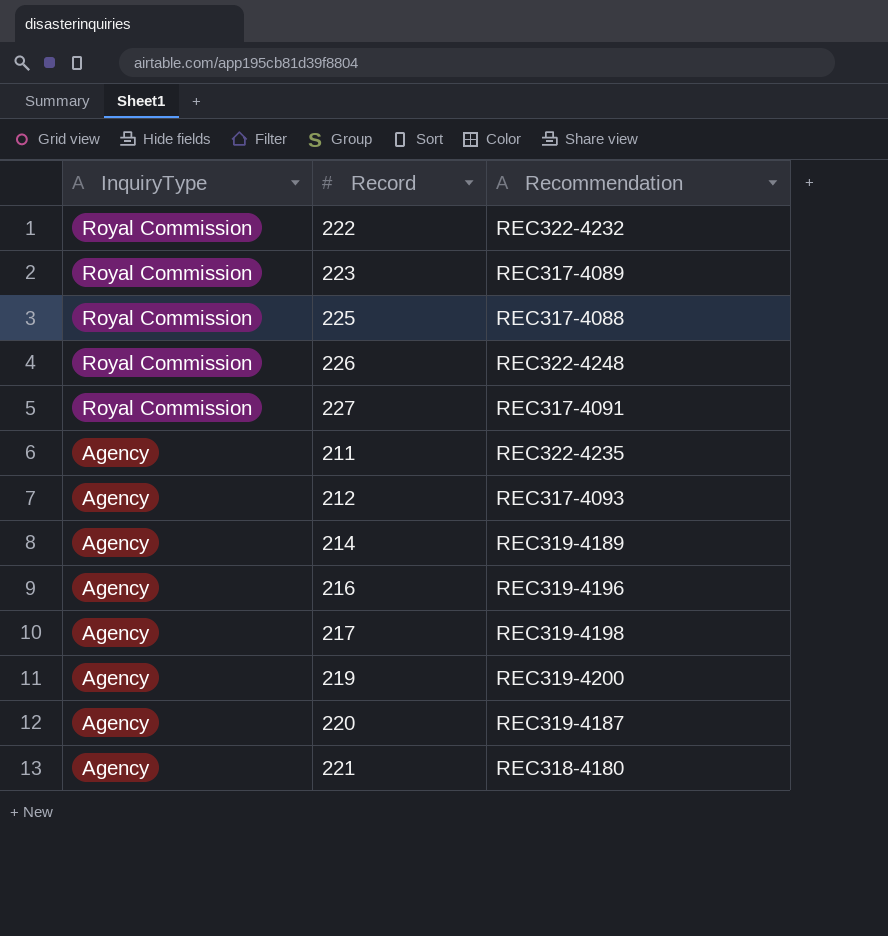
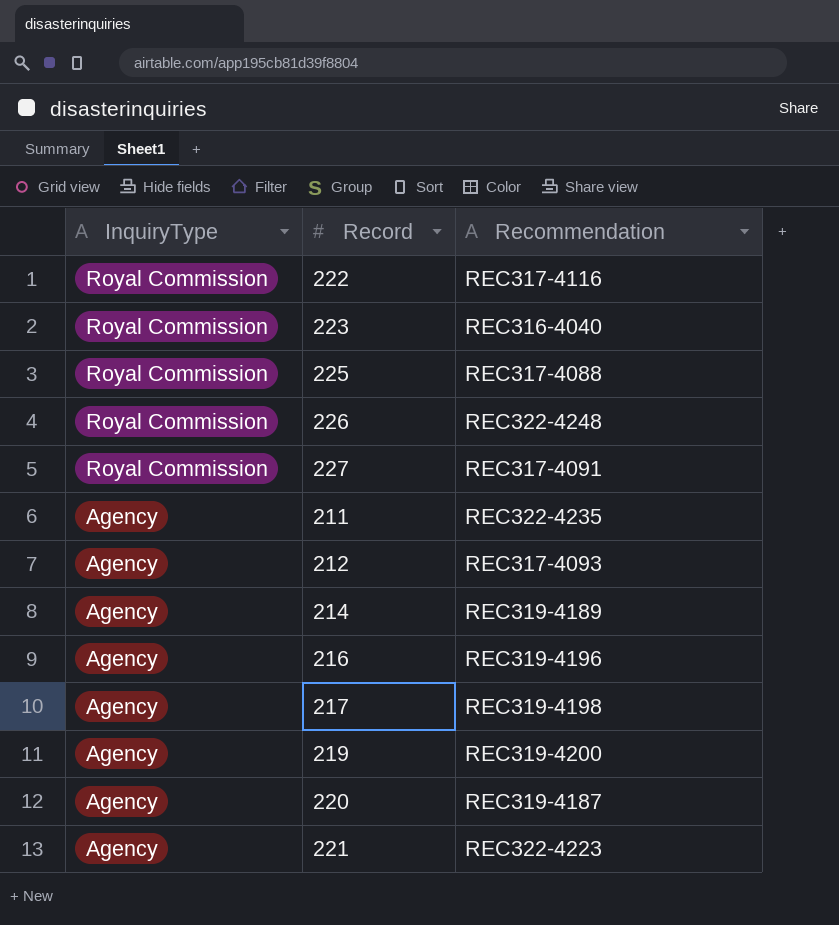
222 | Recommendation: REC322-4232 -> REC317-4116
223 | Recommendation: REC317-4089 -> REC316-4040
221 | Recommendation: REC318-4180 -> REC322-4223

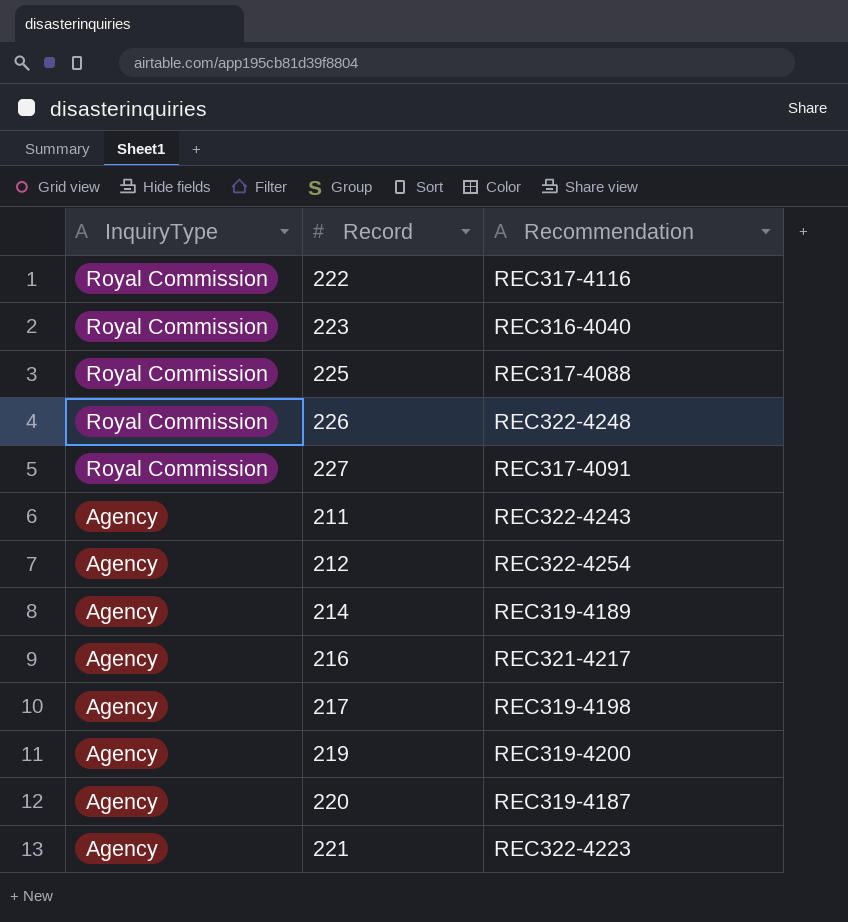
211 | Recommendation: REC322-4235 -> REC322-4243
212 | Recommendation: REC317-4093 -> REC322-4254
216 | Recommendation: REC319-4196 -> REC321-4217

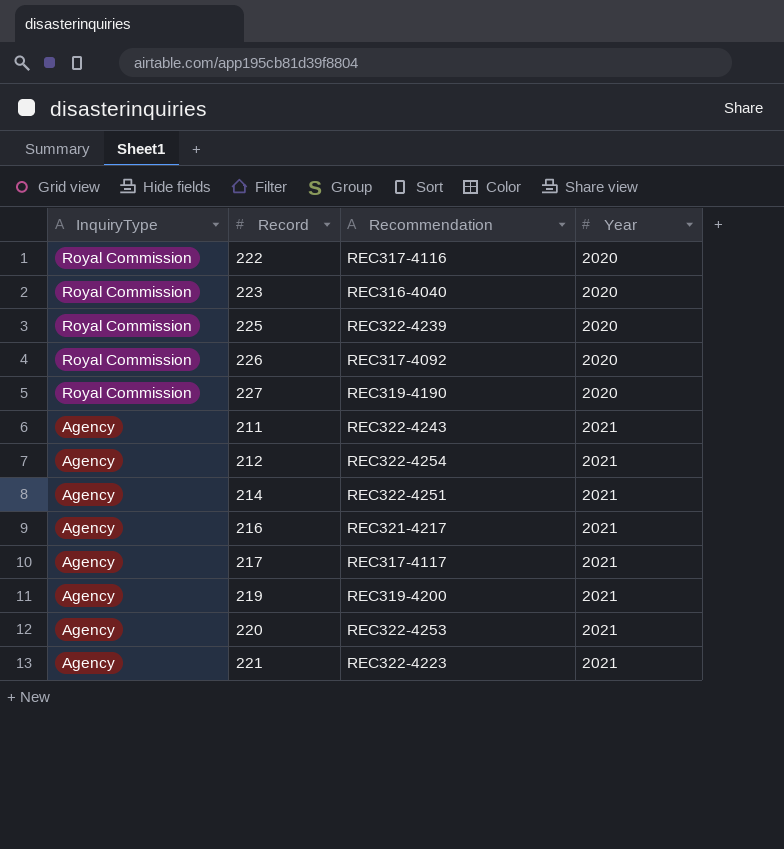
column Year | position: none -> 4
225 | Recommendation: REC317-4088 -> REC322-4239
226 | Recommendation: REC322-4248 -> REC317-4092
227 | Recommendation: REC317-4091 -> REC319-4190
214 | Recommendation: REC319-4189 -> REC322-4251
217 | Recommendation: REC319-4198 -> REC317-4117
220 | Recommendation: REC319-4187 -> REC322-4253

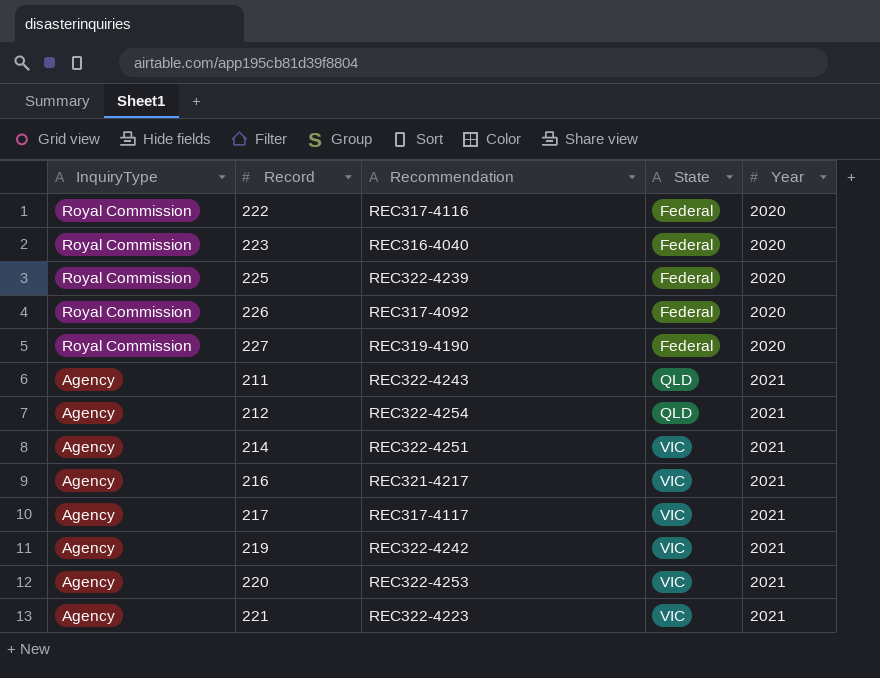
column State | position: none -> 4
219 | Recommendation: REC319-4200 -> REC322-4242

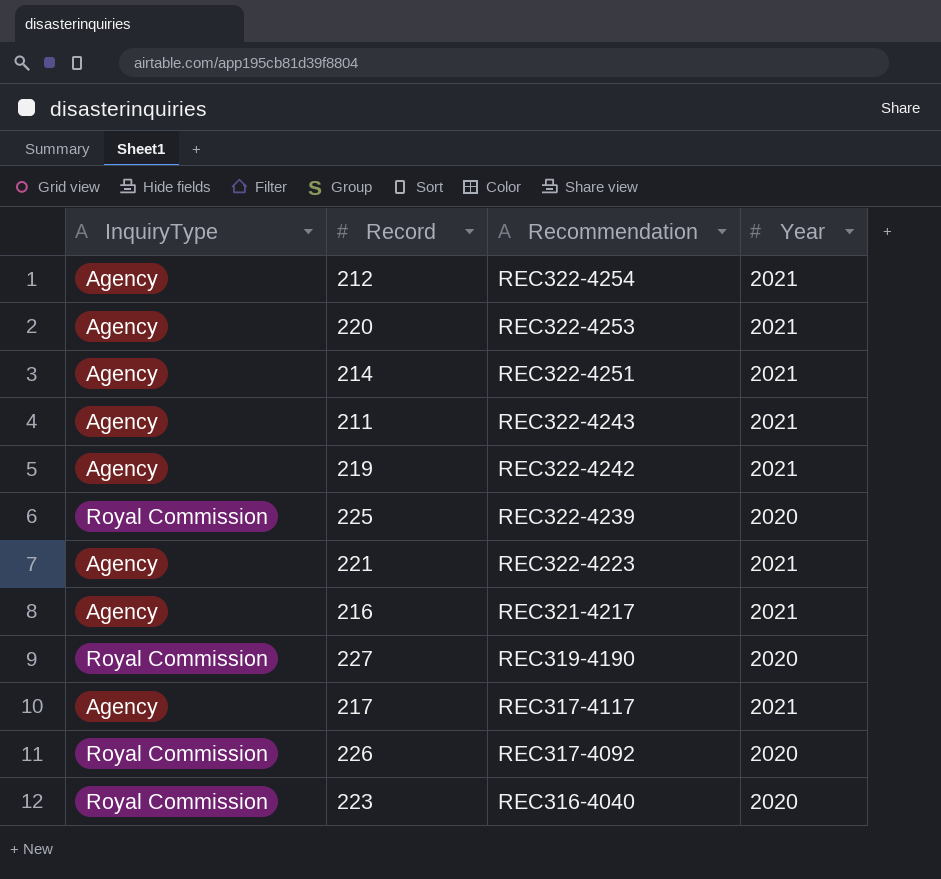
row order: InquiryType descending -> Recommendation descending
column State | position: 4 -> none
row 222: Royal Commission | REC317-4116 | Federal | 2020 -> none

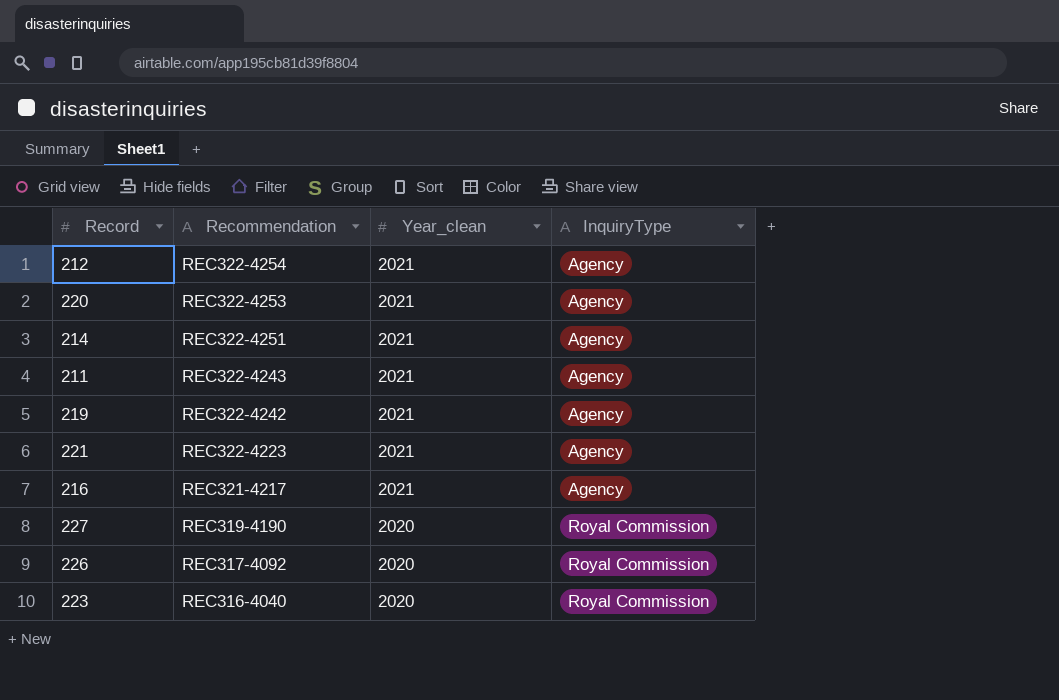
column name: Year -> Year_clean
column InquiryType | position: 1 -> 4
row 225: Royal Commission | REC322-4239 | 2020 -> none
row 217: Agency | REC317-4117 | 2021 -> none

